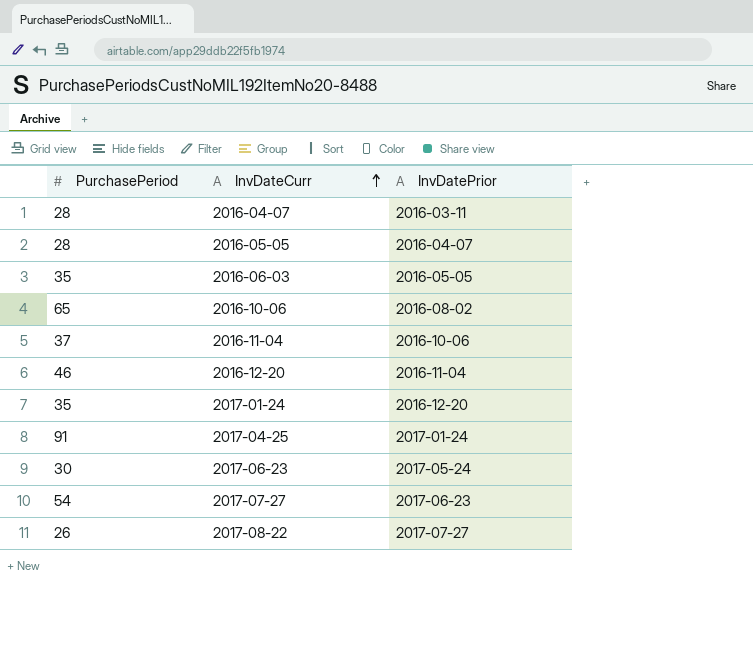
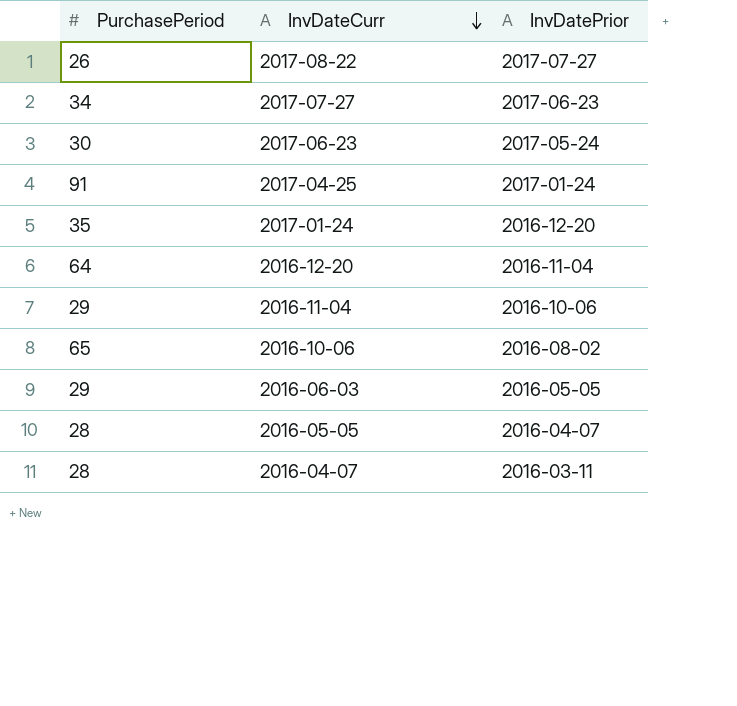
row order: InvDateCurr ascending -> InvDateCurr descending
2017-07-27 | PurchasePeriod: 54 -> 34
2016-12-20 | PurchasePeriod: 46 -> 64
2016-11-04 | PurchasePeriod: 37 -> 29
2016-06-03 | PurchasePeriod: 35 -> 29

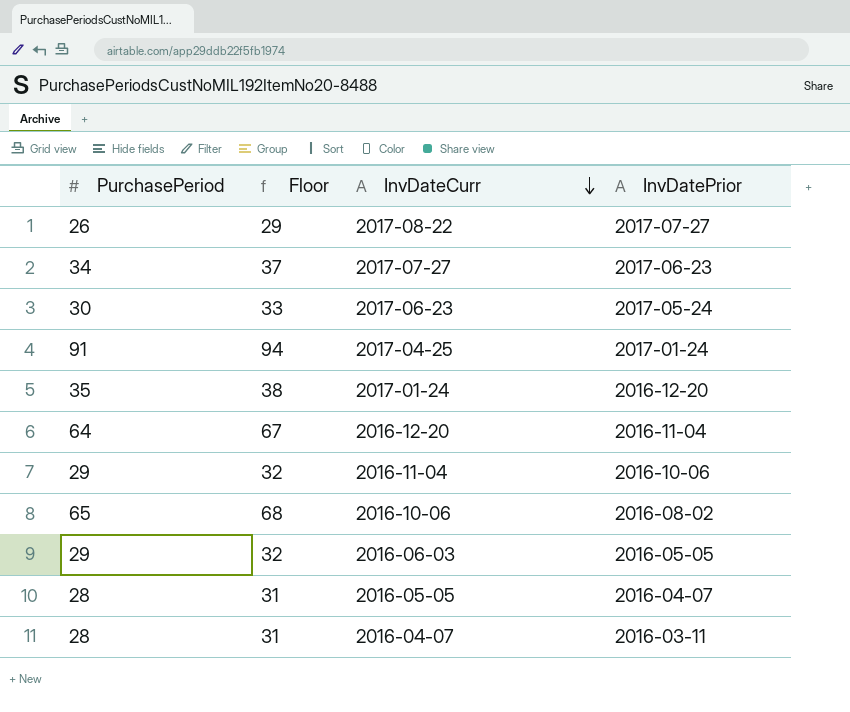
column Floor | formula: none -> [PurchasePeriod] + 3

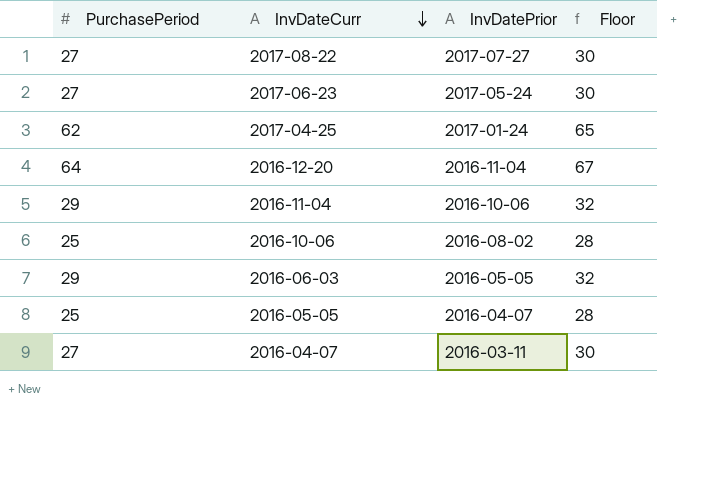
column Floor | position: 2 -> 4
row 2017-07-27: 34 | 37 | 2017-06-23 -> none
row 2017-01-24: 35 | 38 | 2016-12-20 -> none
2017-08-22 | PurchasePeriod: 26 -> 27
2017-08-22 | Floor: 29 -> 30
2017-06-23 | PurchasePeriod: 30 -> 27
2017-06-23 | Floor: 33 -> 30
2017-04-25 | PurchasePeriod: 91 -> 62
2017-04-25 | Floor: 94 -> 65
2016-10-06 | PurchasePeriod: 65 -> 25
2016-10-06 | Floor: 68 -> 28
2016-05-05 | PurchasePeriod: 28 -> 25
2016-05-05 | Floor: 31 -> 28
2016-04-07 | PurchasePeriod: 28 -> 27
2016-04-07 | Floor: 31 -> 30

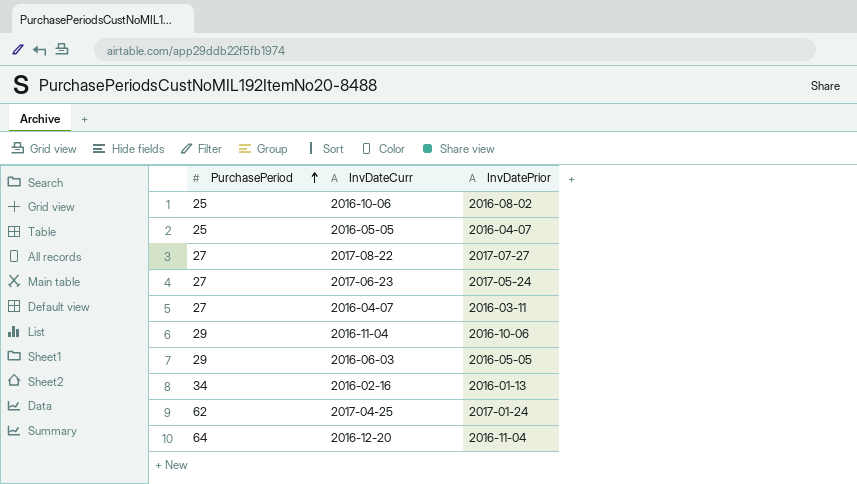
row order: InvDateCurr descending -> PurchasePeriod ascending
column Floor | formula: [PurchasePeriod] + 3 -> none
row 2016-02-16: none -> 34 | 2016-01-13

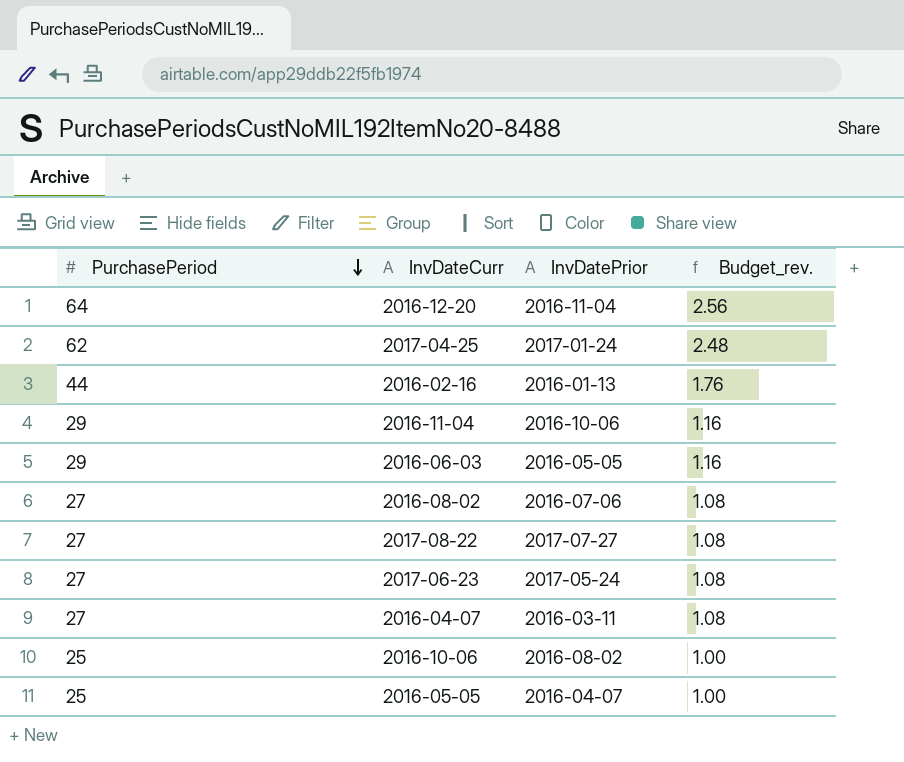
row order: PurchasePeriod ascending -> PurchasePeriod descending
column Budget_rev. | formula: none -> [PurchasePeriod] * 0.04
2016-02-16 | PurchasePeriod: 34 -> 44
row 2016-08-02: none -> 27 | 2016-07-06 | 1.08

